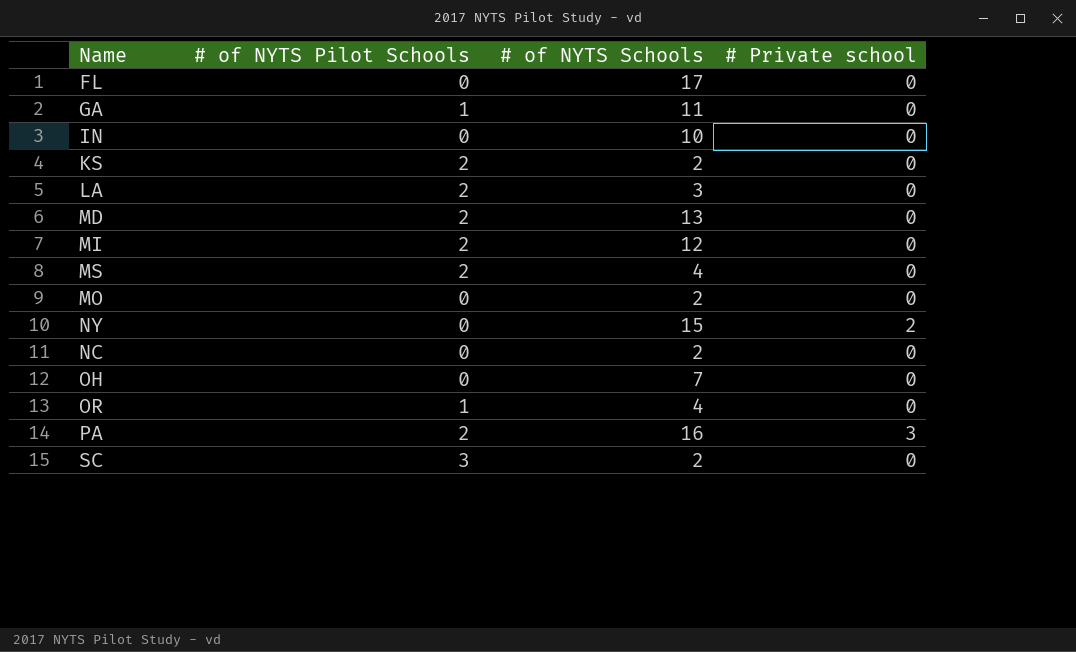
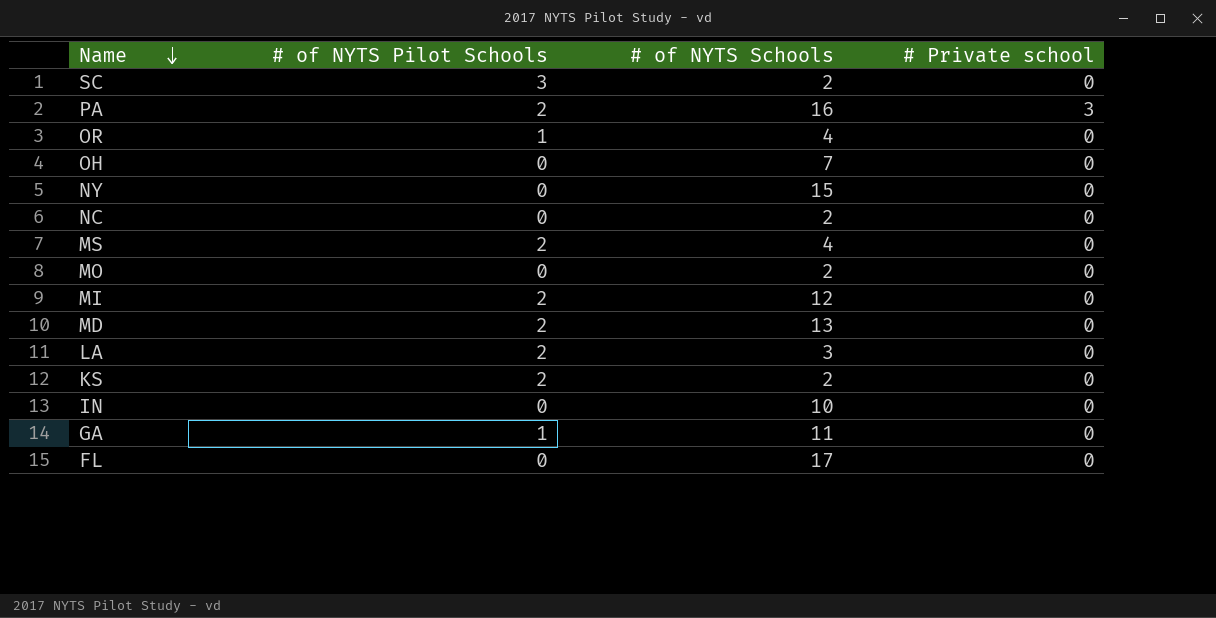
row order: none -> Name descending
NY | # Private school: 2 -> 0

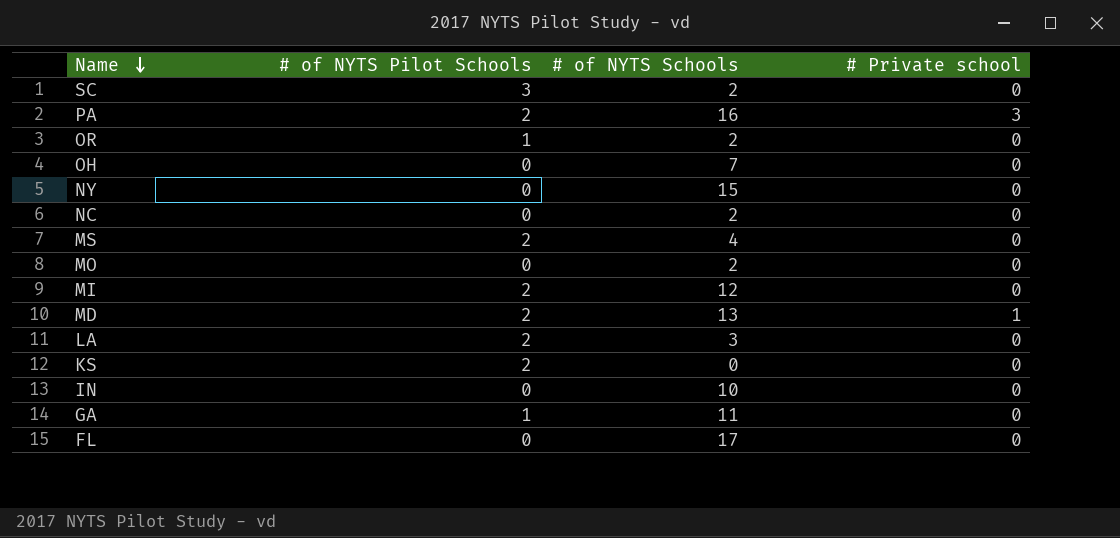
OR | # of NYTS Schools: 4 -> 2
MD | # Private school: 0 -> 1
KS | # of NYTS Schools: 2 -> 0

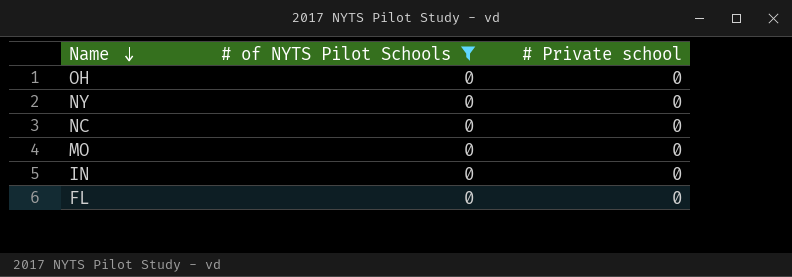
filter: none -> # of NYTS Pilot Schools = 0
column # of NYTS Schools | position: 3 -> none

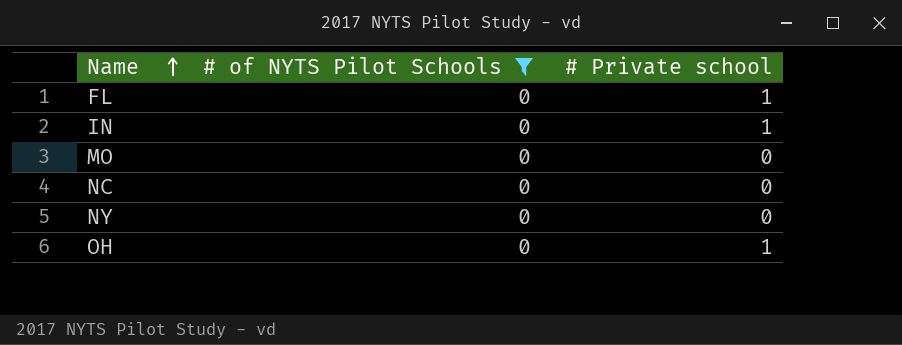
row order: Name descending -> Name ascending
FL | # Private school: 0 -> 1
IN | # Private school: 0 -> 1
OH | # Private school: 0 -> 1

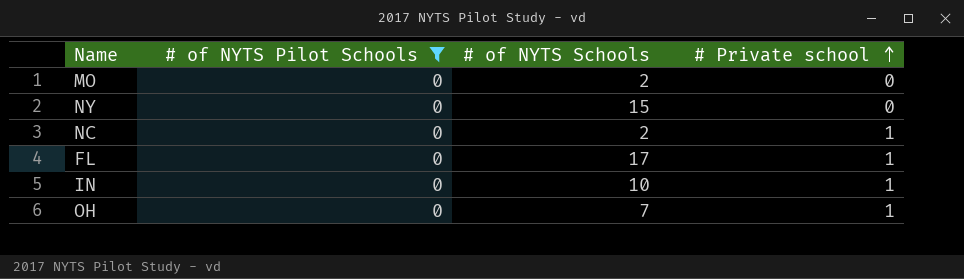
row order: Name ascending -> # Private school ascending
column # of NYTS Schools | position: none -> 3
NC | # Private school: 0 -> 1

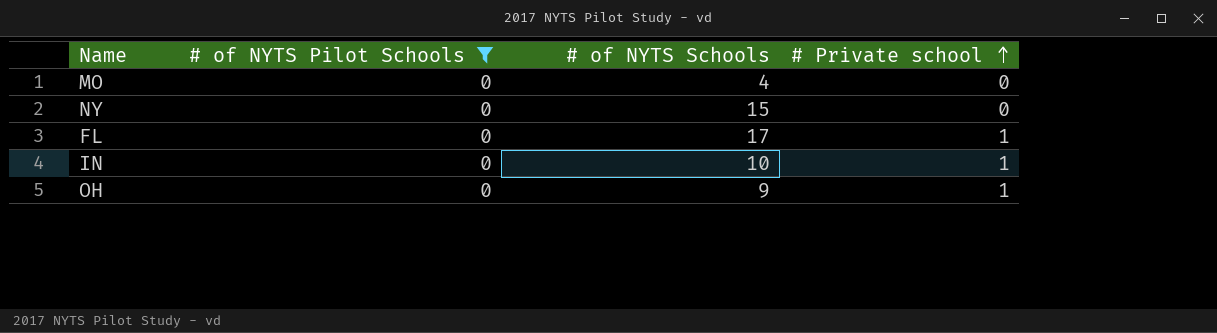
row NC: 0 | 2 | 1 -> none
MO | # of NYTS Schools: 2 -> 4
OH | # of NYTS Schools: 7 -> 9

